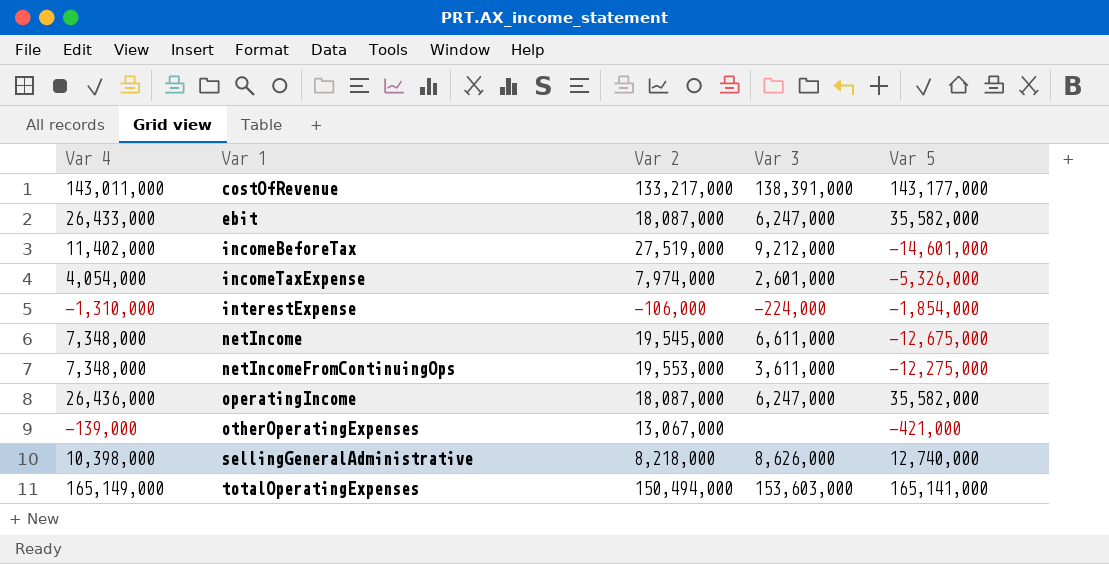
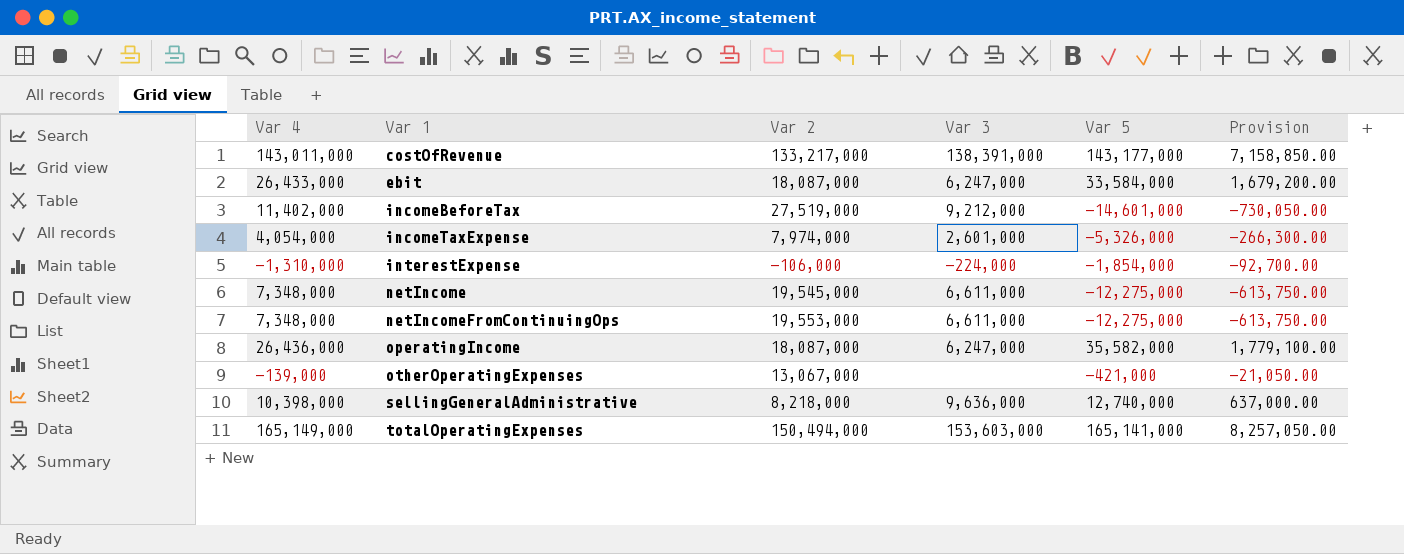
column Provision | formula: none -> [Var 5] * 0.05
ebit | Var 5: 35,582,000 -> 33,584,000
netIncome | Var 5: -12,675,000 -> -12,275,000
netIncomeFromContinuingOps | Var 3: 3,611,000 -> 6,611,000
sellingGeneralAdministrative | Var 3: 8,626,000 -> 9,636,000

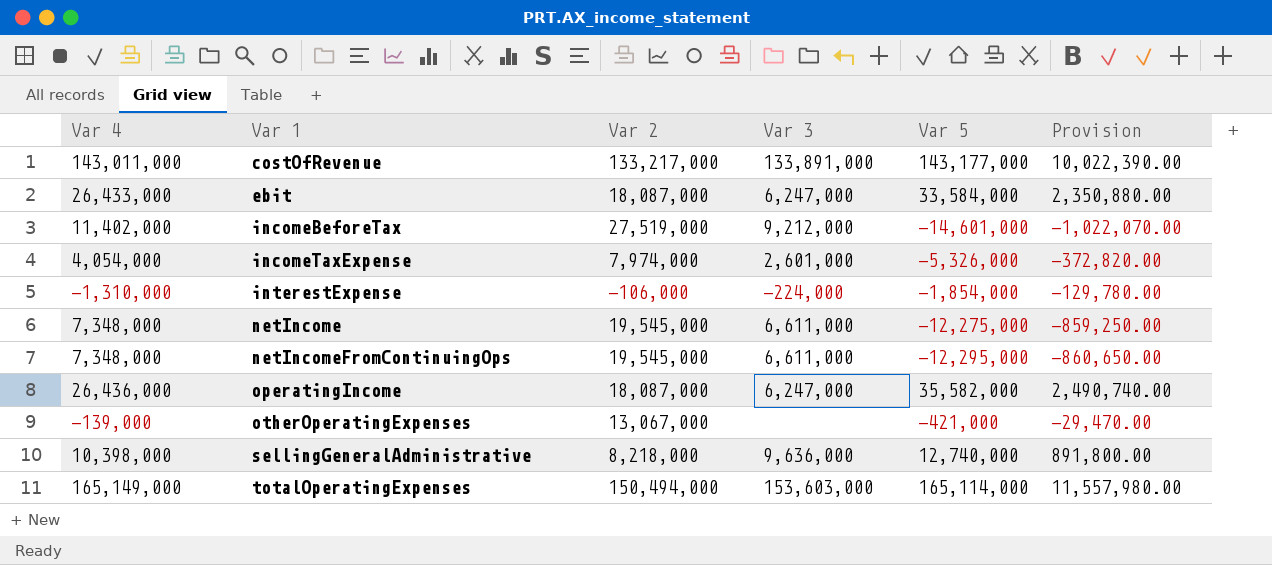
column Provision | formula: [Var 5] * 0.05 -> [Var 5] * 0.07
costOfRevenue | Var 3: 138,391,000 -> 133,891,000
netIncomeFromContinuingOps | Var 2: 19,553,000 -> 19,545,000
netIncomeFromContinuingOps | Var 5: -12,275,000 -> -12,295,000
totalOperatingExpenses | Var 5: 165,141,000 -> 165,114,000

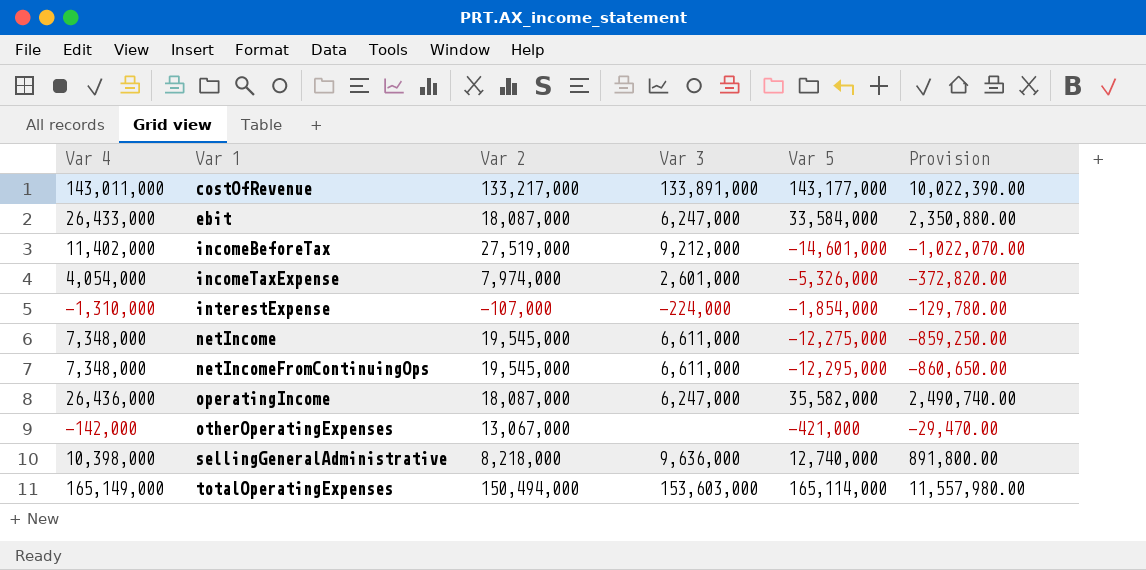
interestExpense | Var 2: -106,000 -> -107,000
otherOperatingExpenses | Var 4: -139,000 -> -142,000

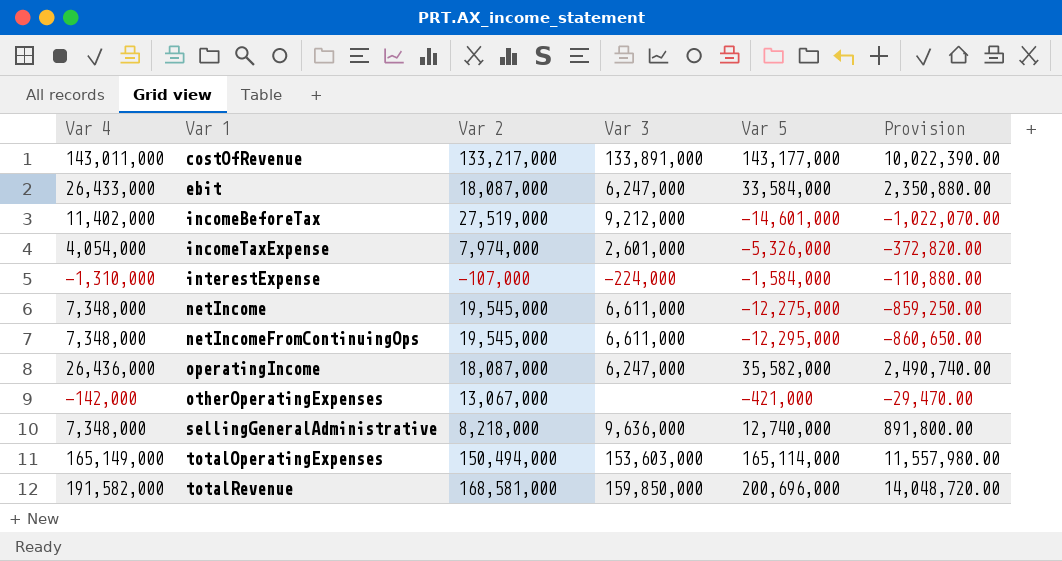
interestExpense | Var 5: -1,854,000 -> -1,584,000
interestExpense | Provision: -129,780.00 -> -110,880.00
sellingGeneralAdministrative | Var 4: 10,398,000 -> 7,348,000
row totalRevenue: none -> 191,582,000 | 168,581,000 | 159,850,000 | 200,696,000 | 14,048,720.00

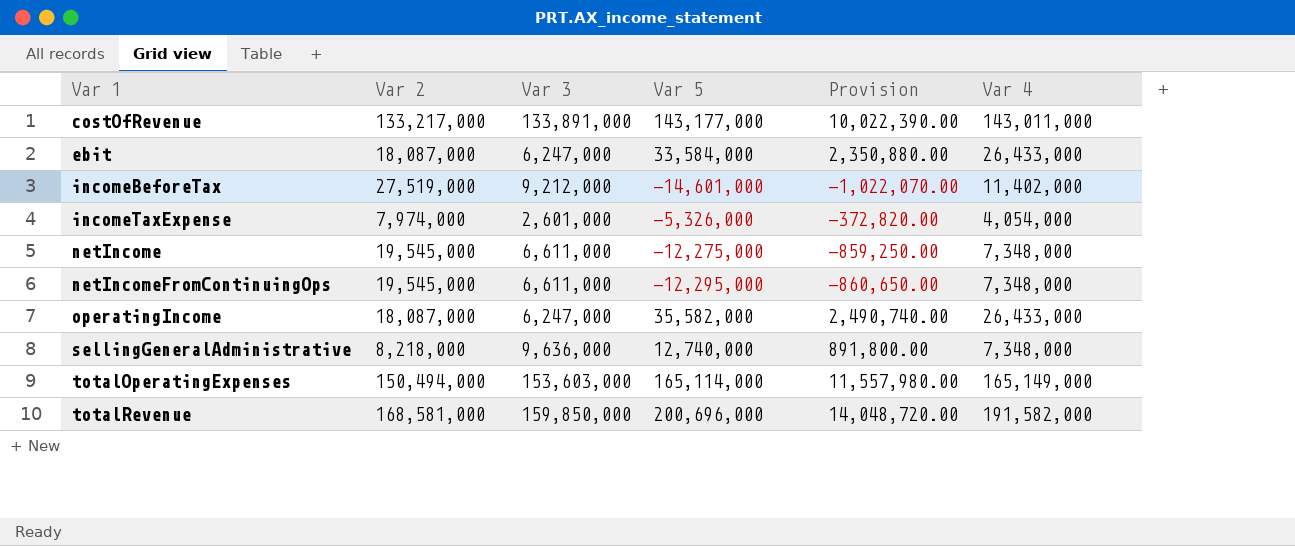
column Var 4 | position: 1 -> 6
row interestExpense: -1,310,000 | -107,000 | -224,000 | -1,584,000 | -110,880.00 -> none
row otherOperatingExpenses: -142,000 | 13,067,000 | none | -421,000 | -29,470.00 -> none
operatingIncome | Var 4: 26,436,000 -> 26,433,000

